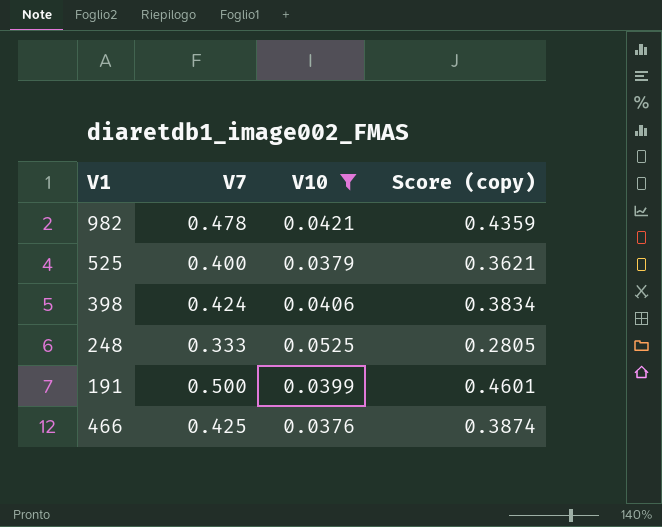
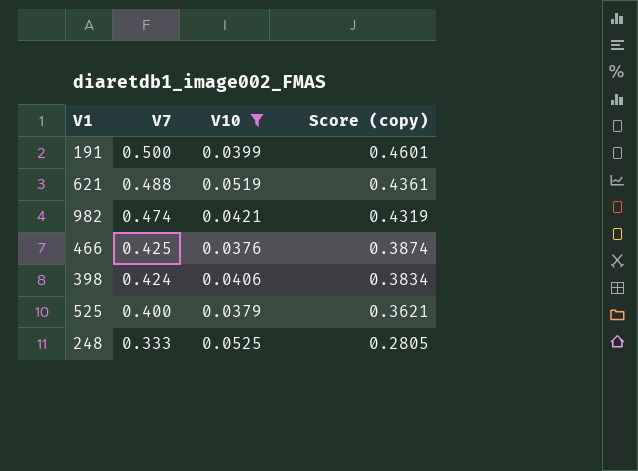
row order: none -> V7 descending
row 621: none -> 0.488 | 0.0519 | 0.4361
982 | V7: 0.478 -> 0.474
982 | Score (copy): 0.4359 -> 0.4319

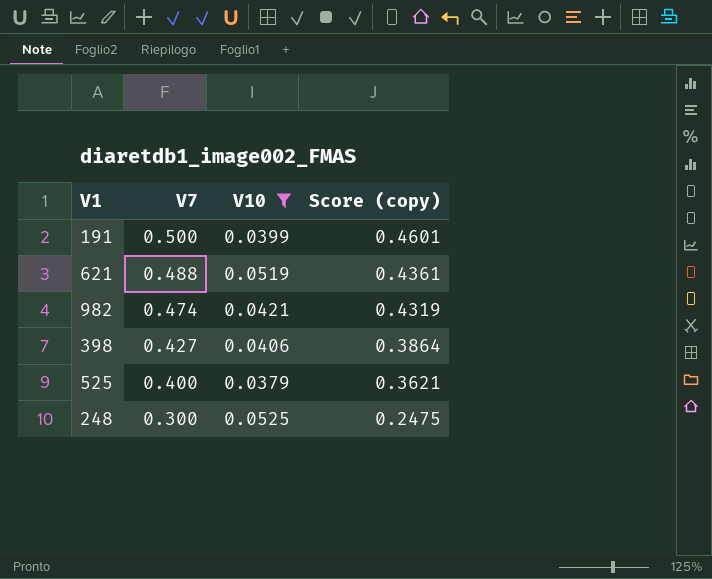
row 466: 0.425 | 0.0376 | 0.3874 -> none
398 | V7: 0.424 -> 0.427
398 | Score (copy): 0.3834 -> 0.3864
248 | V7: 0.333 -> 0.300
248 | Score (copy): 0.2805 -> 0.2475

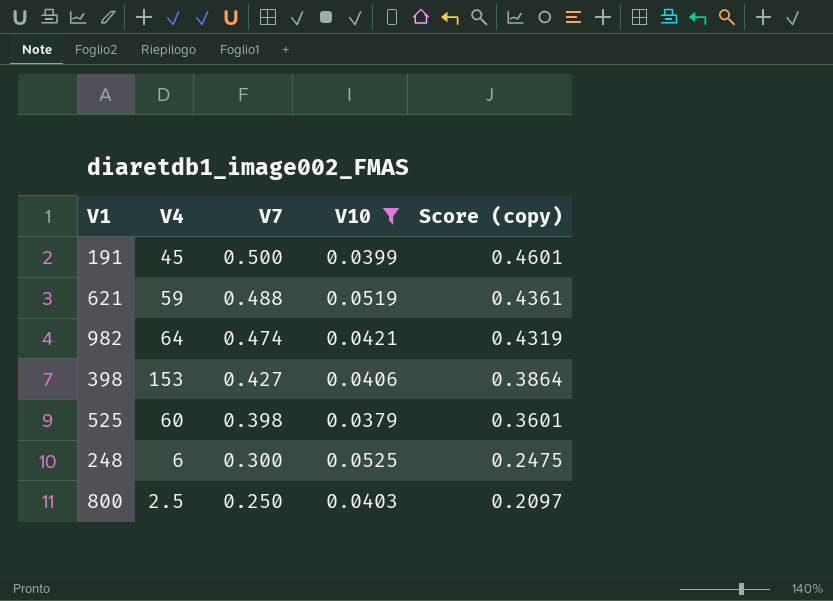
column V4 | position: none -> 2
525 | V7: 0.400 -> 0.398
525 | Score (copy): 0.3621 -> 0.3601
row 800: none -> 2.5 | 0.250 | 0.0403 | 0.2097

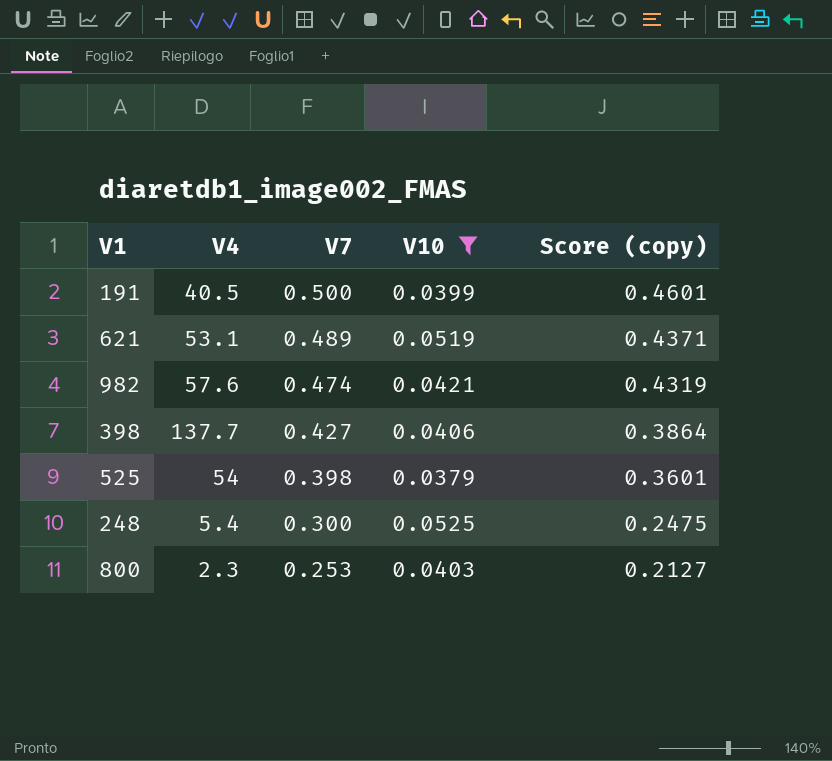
191 | V4: 45 -> 40.5
621 | V4: 59 -> 53.1
621 | V7: 0.488 -> 0.489
621 | Score (copy): 0.4361 -> 0.4371
982 | V4: 64 -> 57.6
398 | V4: 153 -> 137.7
525 | V4: 60 -> 54
248 | V4: 6 -> 5.4
800 | V4: 2.5 -> 2.3
800 | V7: 0.250 -> 0.253
800 | Score (copy): 0.2097 -> 0.2127

